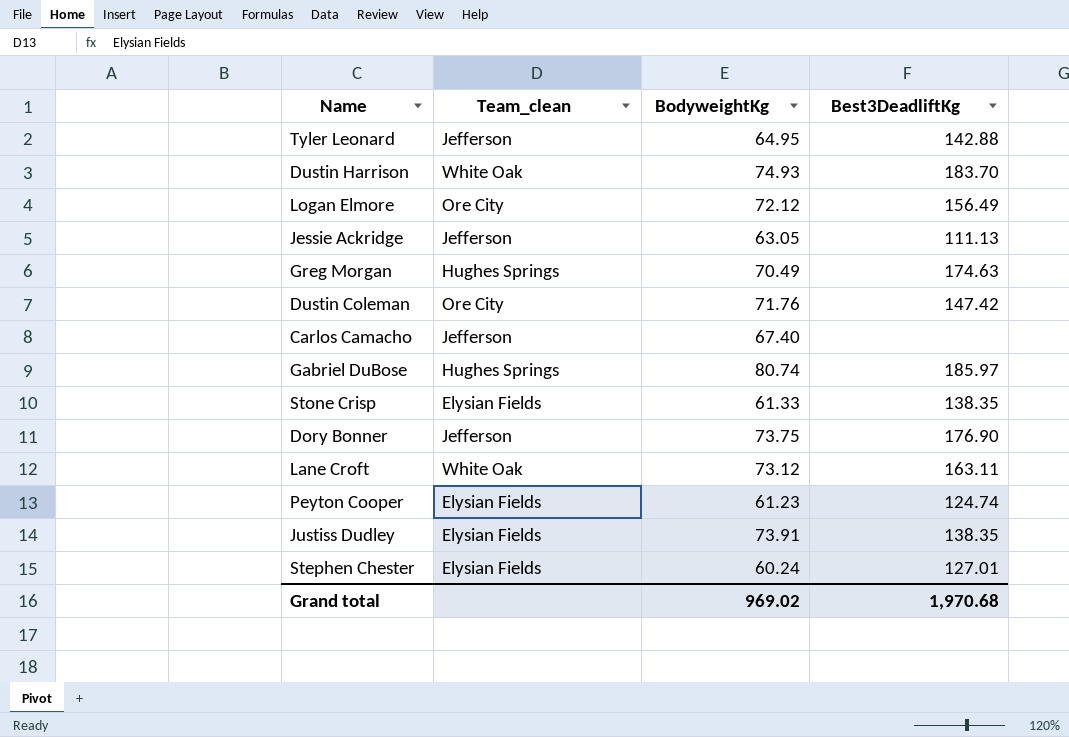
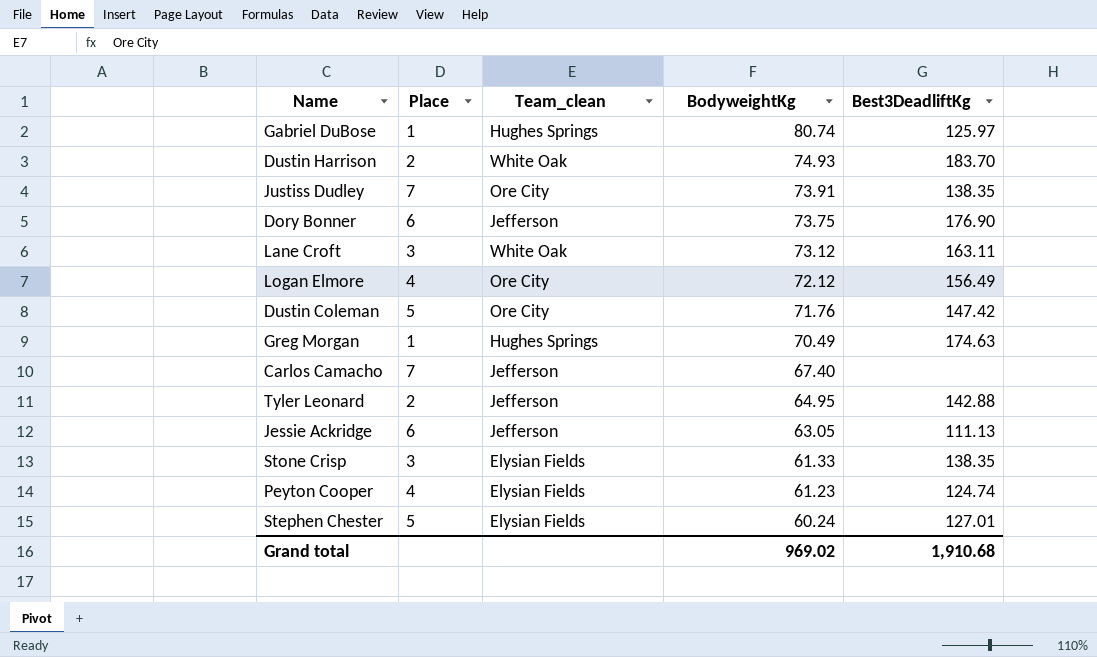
row order: none -> BodyweightKg descending
column Place | position: none -> 2
Gabriel DuBose | Best3DeadliftKg: 185.97 -> 125.97
Justiss Dudley | Team_clean: Elysian Fields -> Ore City
Grand total | Best3DeadliftKg: 1,970.68 -> 1,910.68

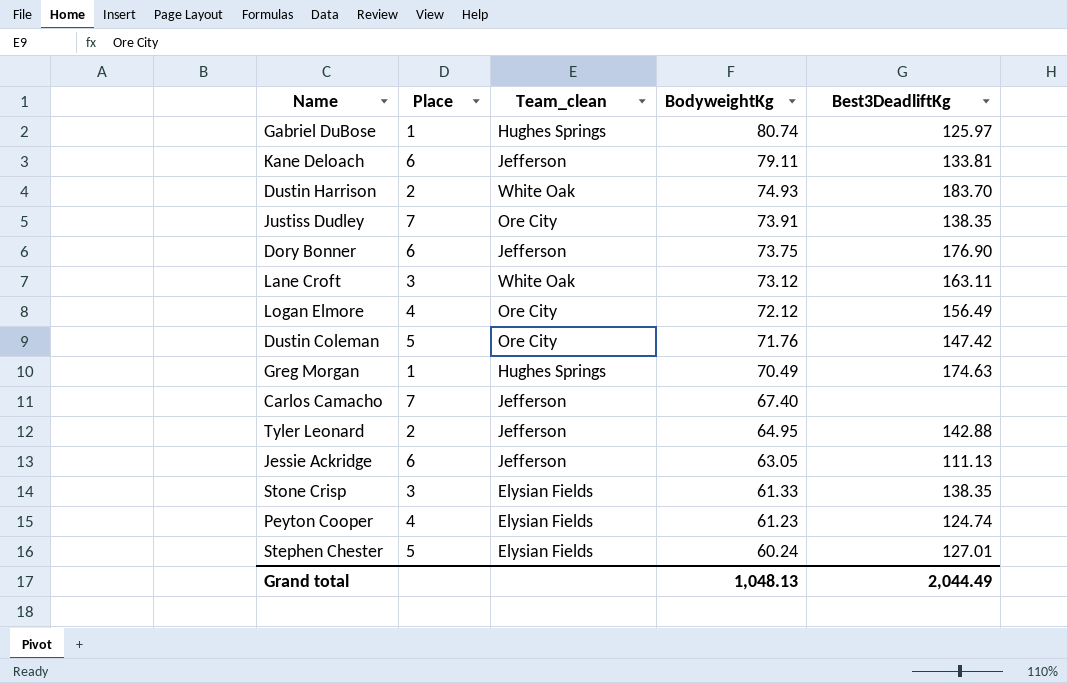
row Kane Deloach: none -> 6 | Jefferson | 79.11 | 133.81
Grand total | BodyweightKg: 969.02 -> 1,048.13
Grand total | Best3DeadliftKg: 1,910.68 -> 2,044.49

